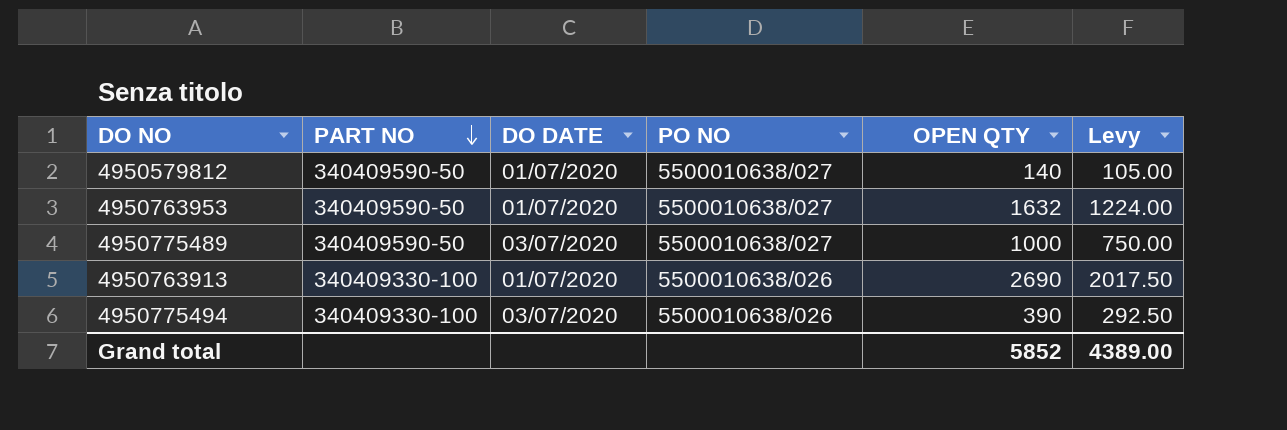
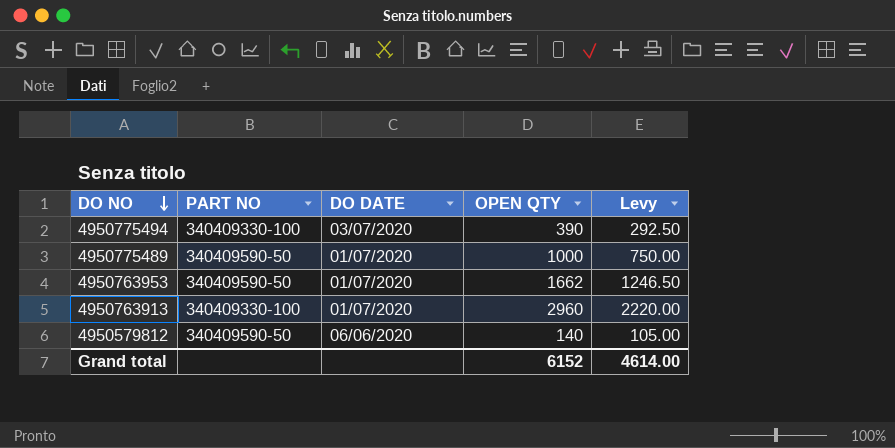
row order: PART NO descending -> DO NO descending
column PO NO | position: 4 -> none
4950775489 | DO DATE: 03/07/2020 -> 01/07/2020
4950763953 | OPEN QTY: 1632 -> 1662
4950763953 | Levy: 1224.00 -> 1246.50
4950763913 | OPEN QTY: 2690 -> 2960
4950763913 | Levy: 2017.50 -> 2220.00
4950579812 | DO DATE: 01/07/2020 -> 06/06/2020
Grand total | OPEN QTY: 5852 -> 6152
Grand total | Levy: 4389.00 -> 4614.00

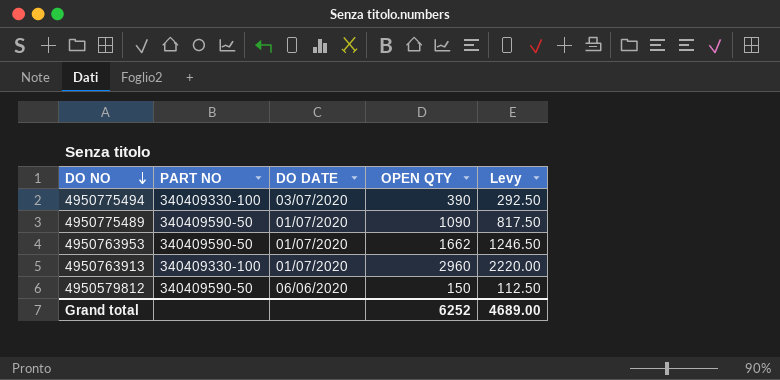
4950775489 | OPEN QTY: 1000 -> 1090
4950775489 | Levy: 750.00 -> 817.50
4950579812 | OPEN QTY: 140 -> 150
4950579812 | Levy: 105.00 -> 112.50
Grand total | OPEN QTY: 6152 -> 6252
Grand total | Levy: 4614.00 -> 4689.00

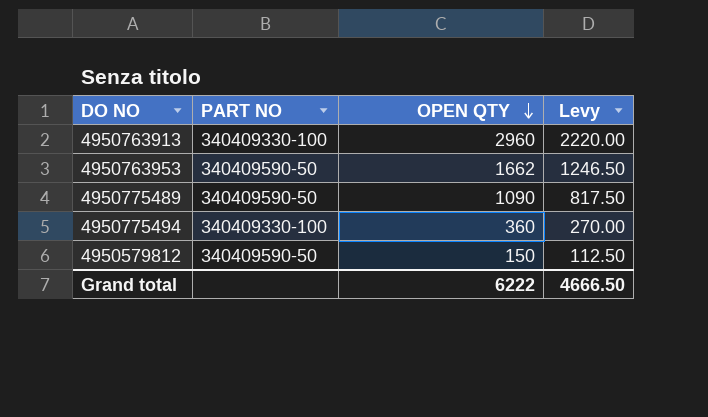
row order: DO NO descending -> OPEN QTY descending
column DO DATE | position: 3 -> none
4950775494 | OPEN QTY: 390 -> 360
4950775494 | Levy: 292.50 -> 270.00
Grand total | OPEN QTY: 6252 -> 6222
Grand total | Levy: 4689.00 -> 4666.50

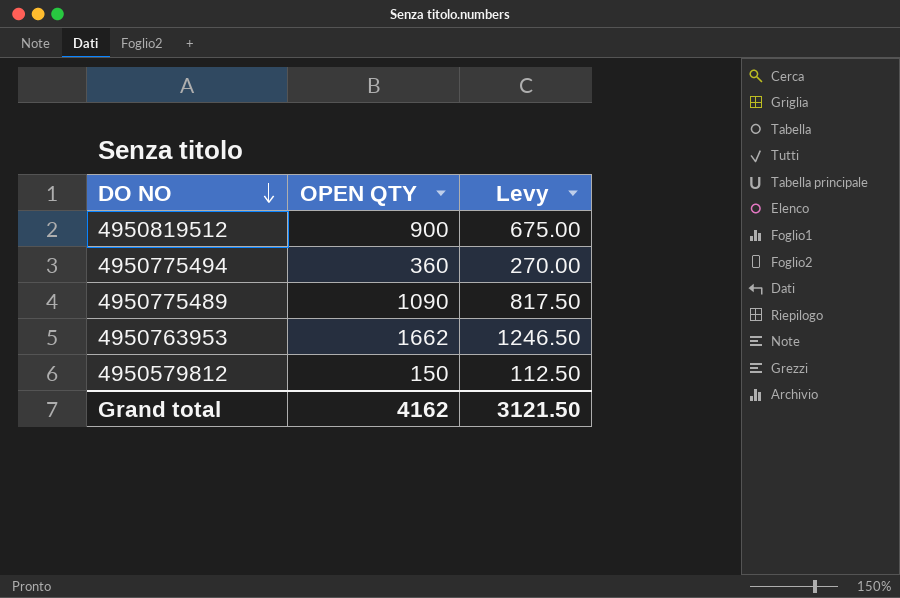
row order: OPEN QTY descending -> DO NO descending
column PART NO | position: 2 -> none
row 4950763913: 340409330-100 | 2960 | 2220.00 -> none
row 4950819512: none -> 900 | 675.00
Grand total | OPEN QTY: 6222 -> 4162
Grand total | Levy: 4666.50 -> 3121.50

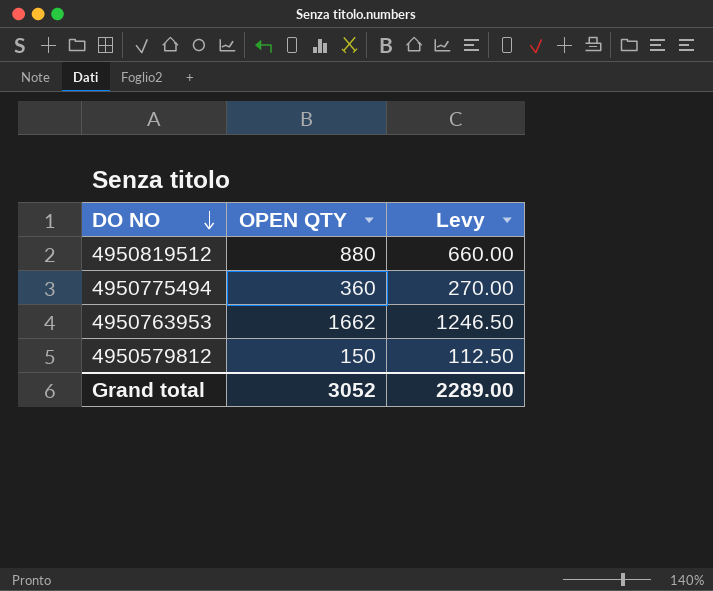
row 4950775489: 1090 | 817.50 -> none
4950819512 | OPEN QTY: 900 -> 880
4950819512 | Levy: 675.00 -> 660.00
Grand total | OPEN QTY: 4162 -> 3052
Grand total | Levy: 3121.50 -> 2289.00

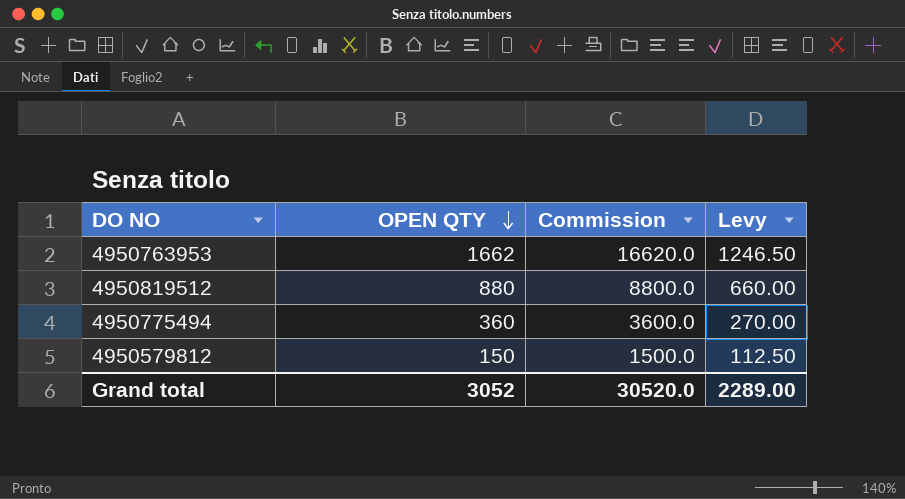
row order: DO NO descending -> OPEN QTY descending
column Commission | formula: none -> [OPEN QTY] * 10

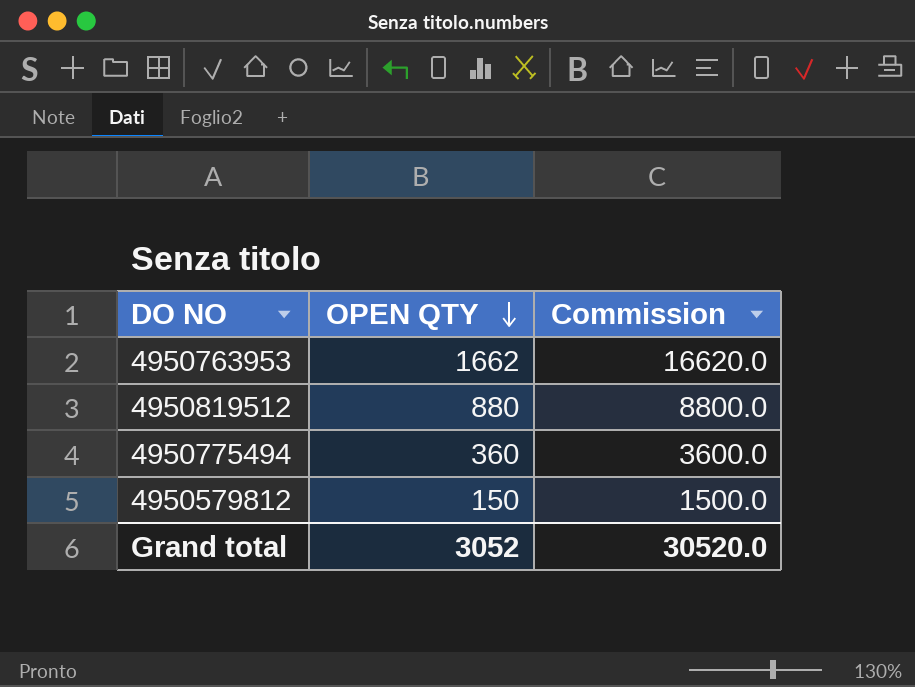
column Levy | formula: [OPEN QTY] * 0.75 -> none

